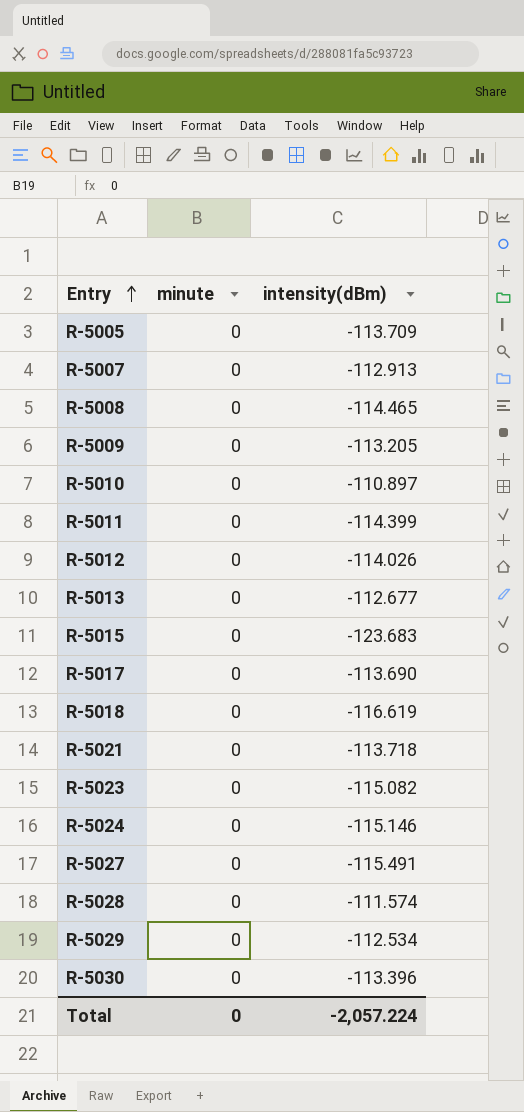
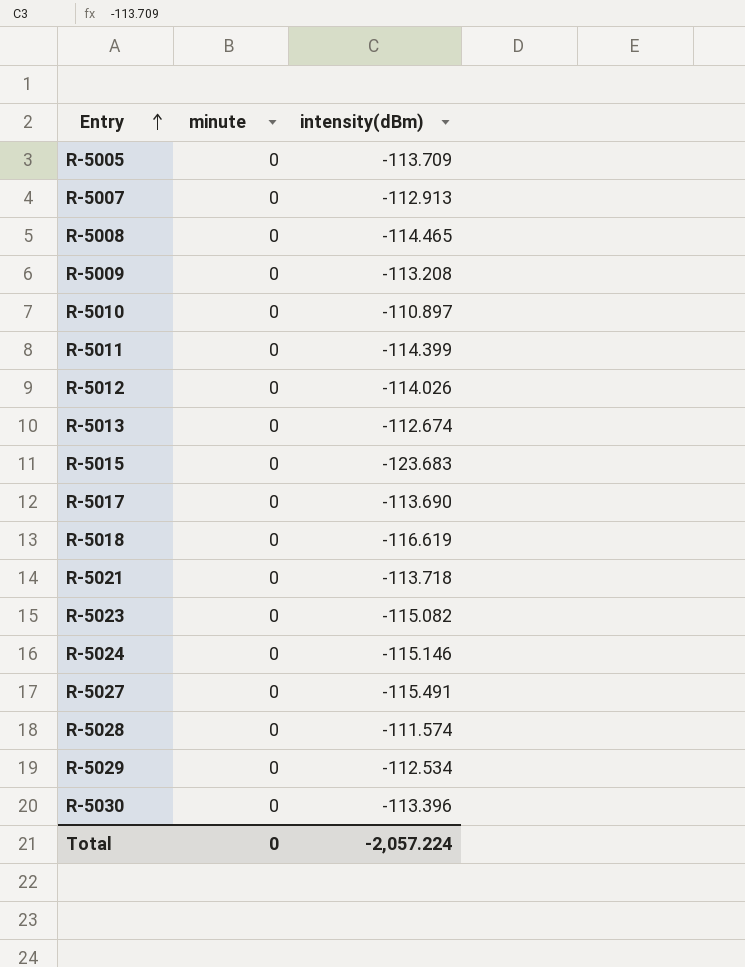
R-5009 | intensity(dBm): -113.205 -> -113.208
R-5013 | intensity(dBm): -112.677 -> -112.674

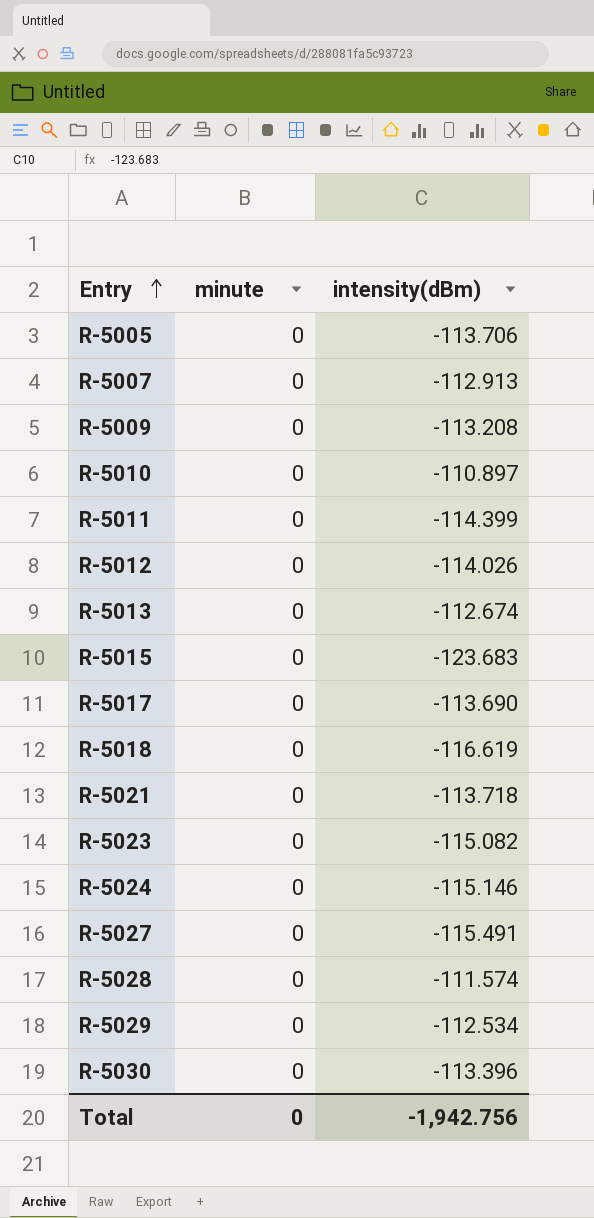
row R-5008: 0 | -114.465 -> none
R-5005 | intensity(dBm): -113.709 -> -113.706
Total | intensity(dBm): -2,057.224 -> -1,942.756

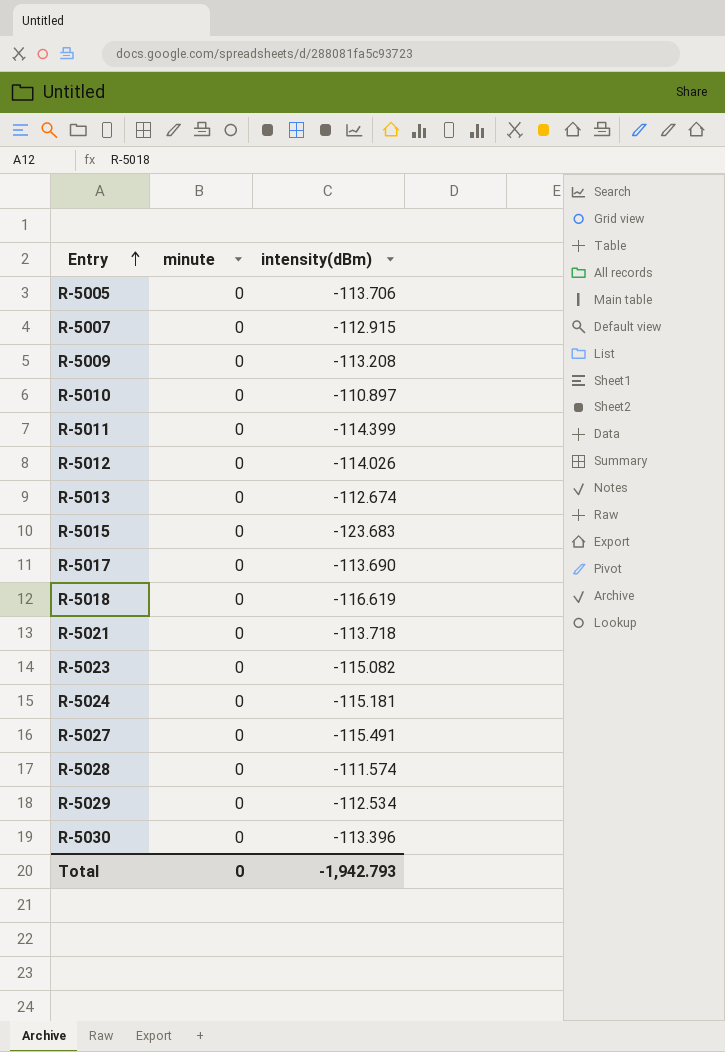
R-5007 | intensity(dBm): -112.913 -> -112.915
R-5024 | intensity(dBm): -115.146 -> -115.181
Total | intensity(dBm): -1,942.756 -> -1,942.793

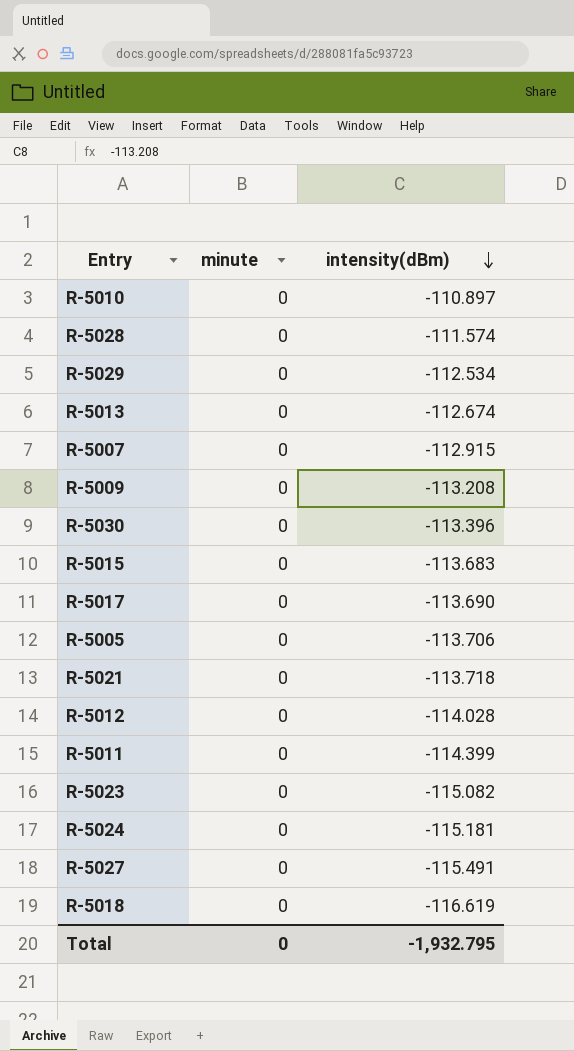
row order: Entry ascending -> intensity(dBm) descending
R-5015 | intensity(dBm): -123.683 -> -113.683
R-5012 | intensity(dBm): -114.026 -> -114.028
Total | intensity(dBm): -1,942.793 -> -1,932.795

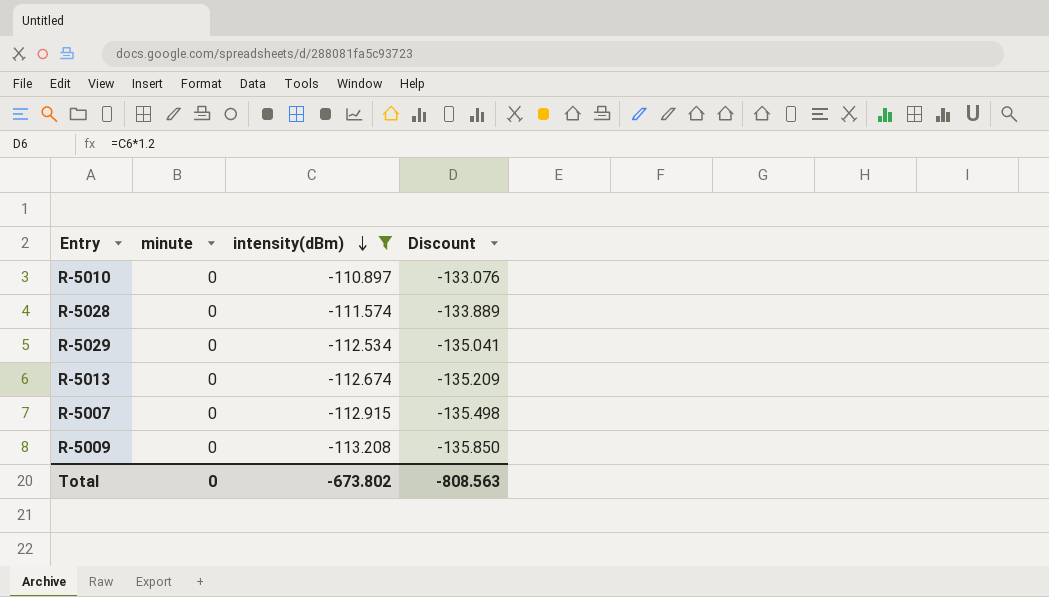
filter: none -> intensity(dBm) >= -113.208
column Discount | formula: none -> [intensity(dBm)] * 1.2
Total | intensity(dBm): -1,932.795 -> -673.802

